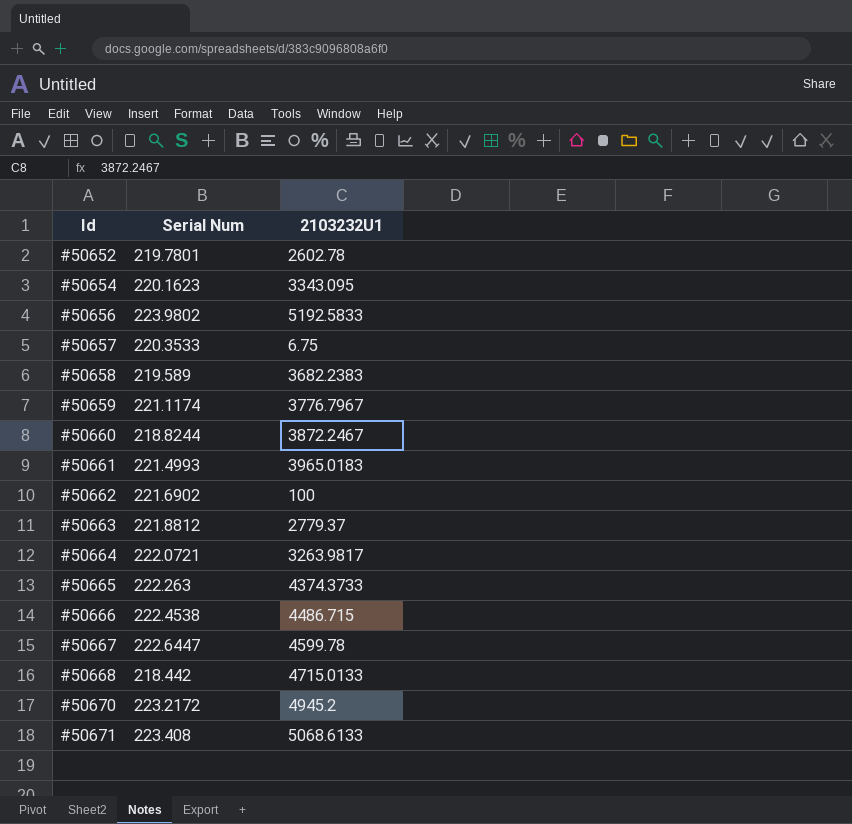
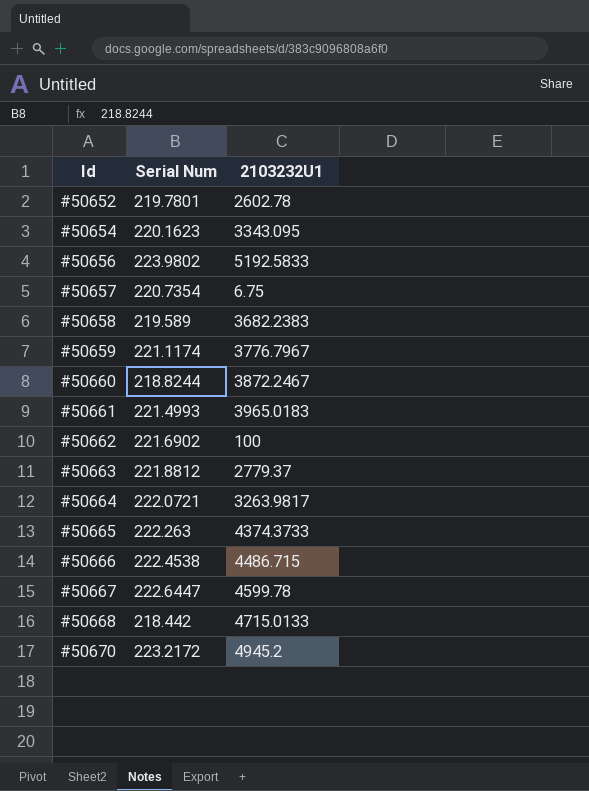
row #50671: 223.408 | 5068.6133 -> none
#50657 | Serial Num: 220.3533 -> 220.7354

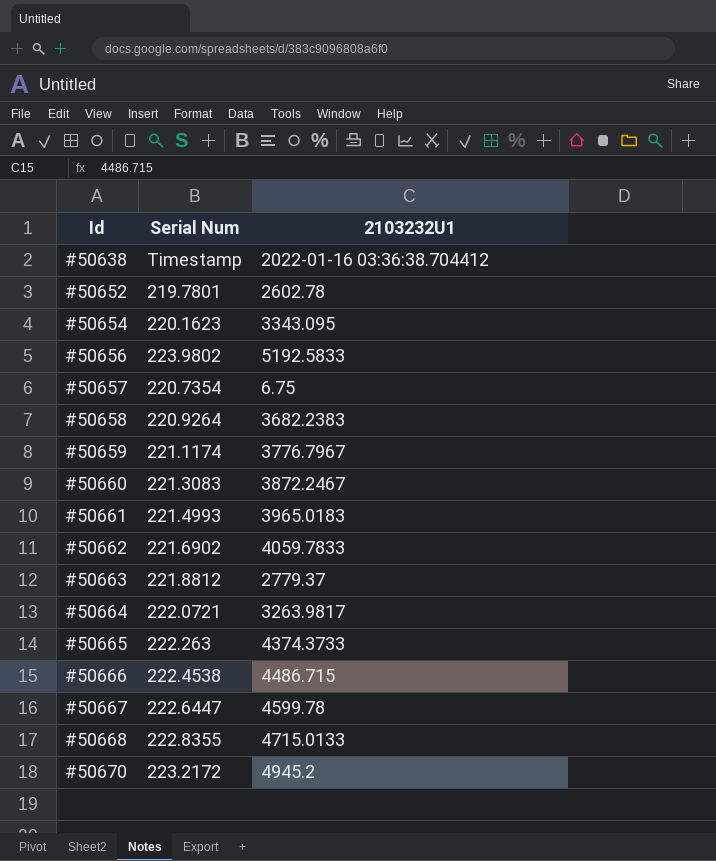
row #50638: none -> Timestamp | 2022-01-16 03:36:38.704412
#50658 | Serial Num: 219.589 -> 220.9264
#50660 | Serial Num: 218.8244 -> 221.3083
#50662 | 2103232U1: 100 -> 4059.7833
#50668 | Serial Num: 218.442 -> 222.8355

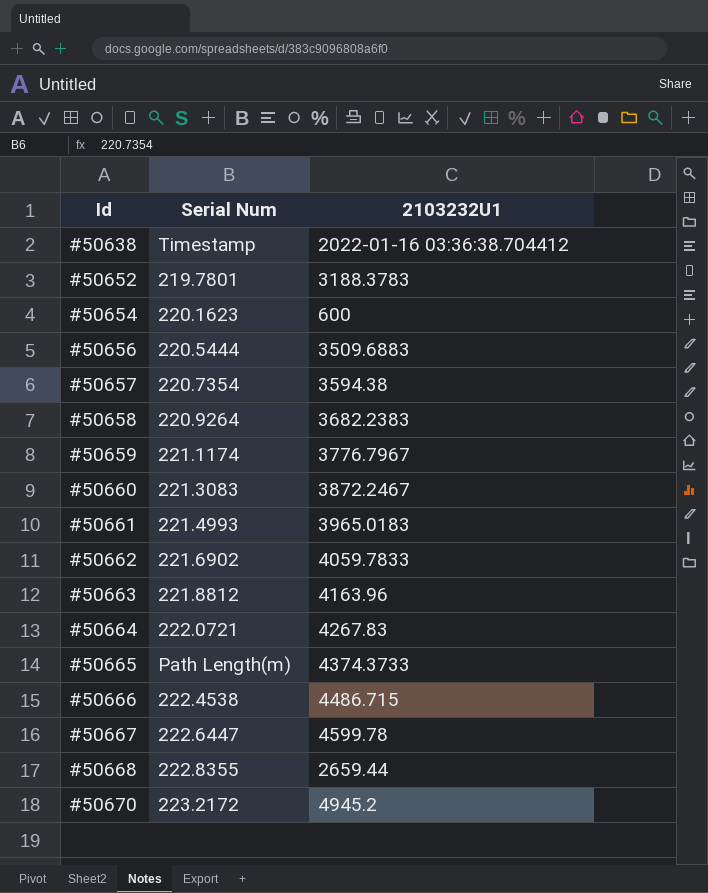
#50652 | 2103232U1: 2602.78 -> 3188.3783
#50654 | 2103232U1: 3343.095 -> 600
#50656 | Serial Num: 223.9802 -> 220.5444
#50656 | 2103232U1: 5192.5833 -> 3509.6883
#50657 | 2103232U1: 6.75 -> 3594.38
#50663 | 2103232U1: 2779.37 -> 4163.96
#50664 | 2103232U1: 3263.9817 -> 4267.83
#50665 | Serial Num: 222.263 -> Path Length(m)
#50668 | 2103232U1: 4715.0133 -> 2659.44

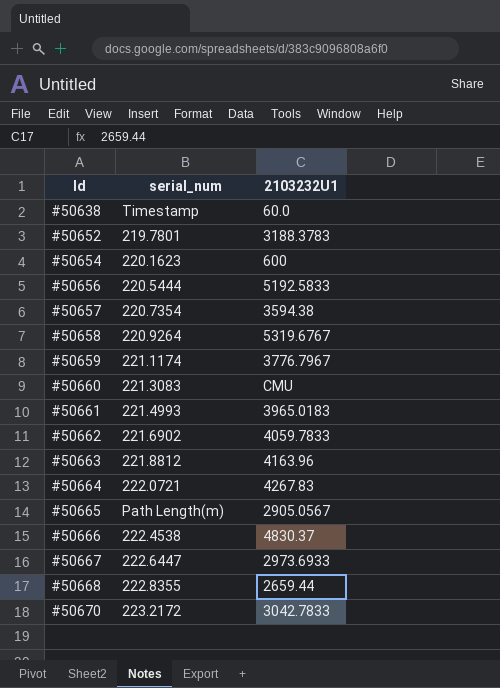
column name: Serial Num -> serial_num
#50638 | 2103232U1: 2022-01-16 03:36:38.704412 -> 60.0
#50656 | 2103232U1: 3509.6883 -> 5192.5833
#50658 | 2103232U1: 3682.2383 -> 5319.6767
#50660 | 2103232U1: 3872.2467 -> CMU
#50665 | 2103232U1: 4374.3733 -> 2905.0567
#50666 | 2103232U1: 4486.715 -> 4830.37
#50667 | 2103232U1: 4599.78 -> 2973.6933
#50670 | 2103232U1: 4945.2 -> 3042.7833

